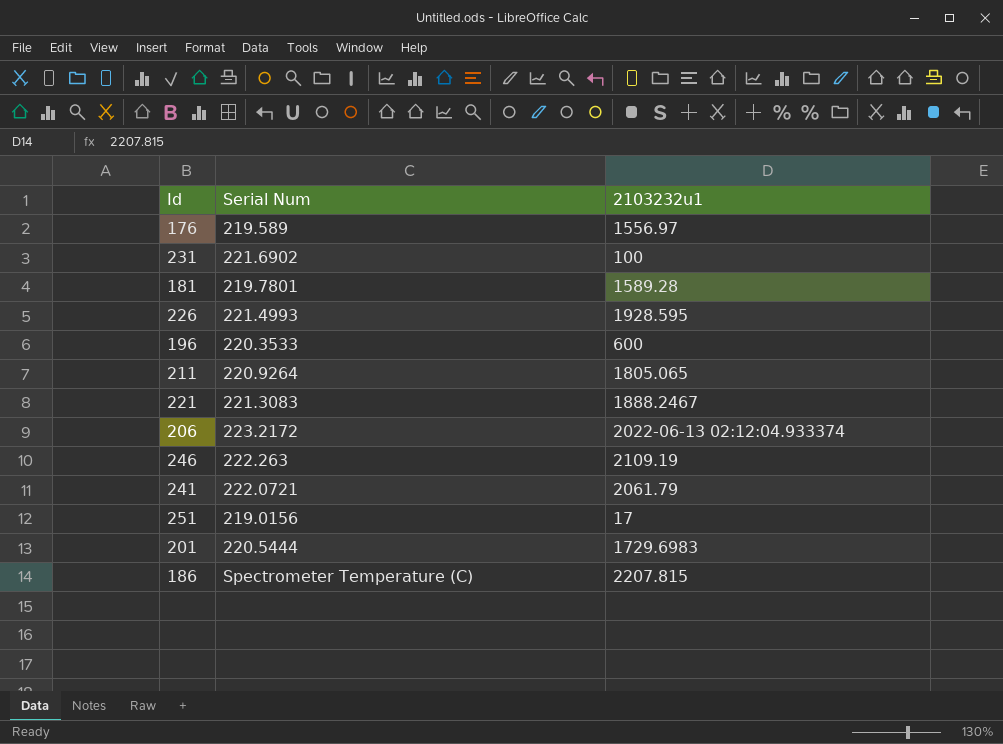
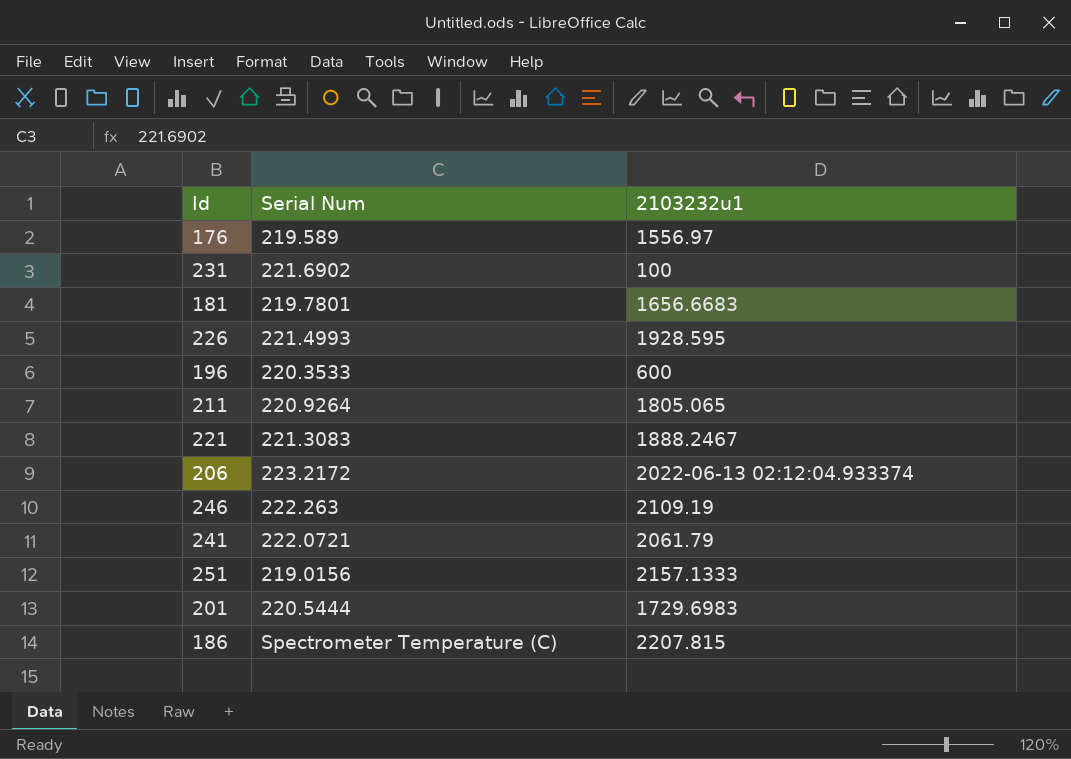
181 | 2103232u1: 1589.28 -> 1656.6683
251 | 2103232u1: 17 -> 2157.1333

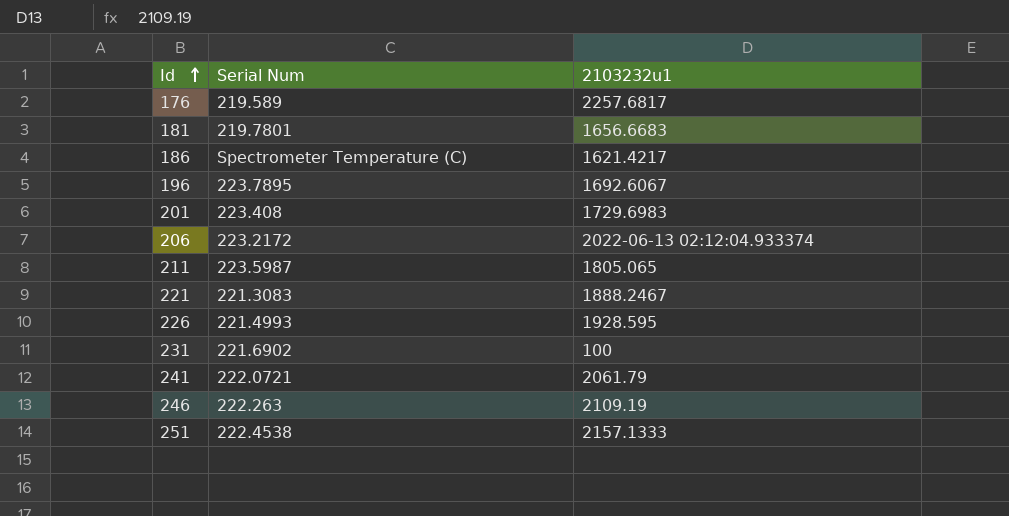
row order: none -> Id ascending
176 | 2103232u1: 1556.97 -> 2257.6817
186 | 2103232u1: 2207.815 -> 1621.4217
196 | Serial Num: 220.3533 -> 223.7895
196 | 2103232u1: 600 -> 1692.6067
201 | Serial Num: 220.5444 -> 223.408
211 | Serial Num: 220.9264 -> 223.5987
251 | Serial Num: 219.0156 -> 222.4538

